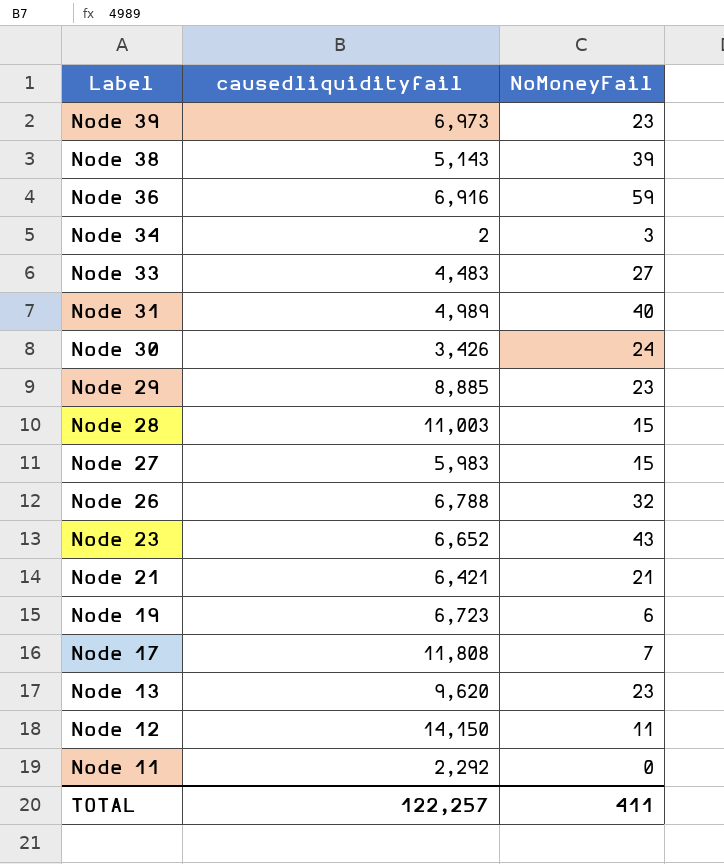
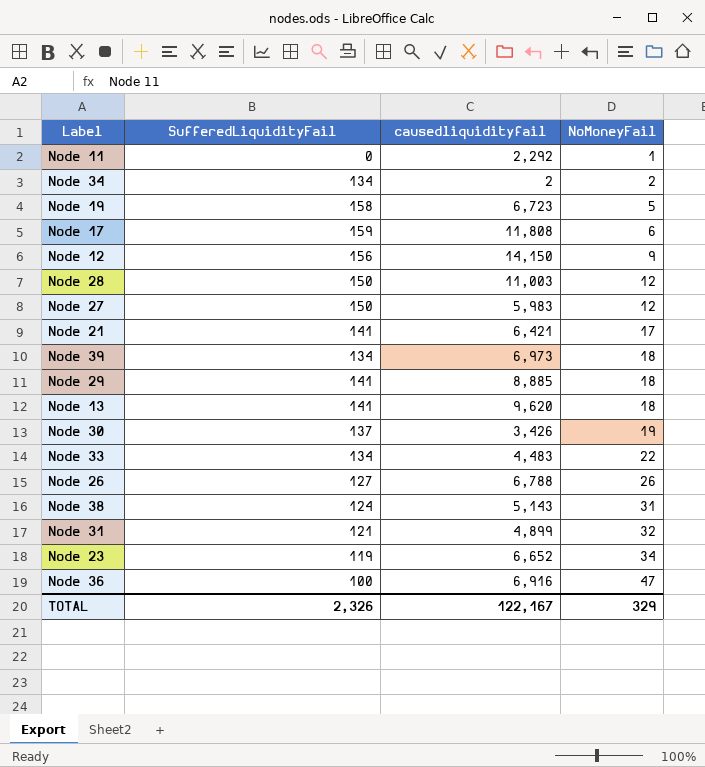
row order: Label descending -> NoMoneyFail ascending
column SufferedLiquidityFail | position: none -> 2
Node 11 | NoMoneyFail: 0 -> 1
Node 34 | NoMoneyFail: 3 -> 2
Node 19 | NoMoneyFail: 6 -> 5
Node 17 | NoMoneyFail: 7 -> 6
Node 12 | NoMoneyFail: 11 -> 9
Node 28 | NoMoneyFail: 15 -> 12
Node 27 | NoMoneyFail: 15 -> 12
Node 21 | NoMoneyFail: 21 -> 17
Node 39 | NoMoneyFail: 23 -> 18
Node 29 | NoMoneyFail: 23 -> 18
Node 13 | NoMoneyFail: 23 -> 18
Node 30 | NoMoneyFail: 24 -> 19
Node 33 | NoMoneyFail: 27 -> 22
Node 26 | NoMoneyFail: 32 -> 26
Node 38 | NoMoneyFail: 39 -> 31
Node 31 | causedliquidityfail: 4,989 -> 4,899
Node 31 | NoMoneyFail: 40 -> 32
Node 23 | NoMoneyFail: 43 -> 34
Node 36 | NoMoneyFail: 59 -> 47
TOTAL | causedliquidityfail: 122,257 -> 122,167
TOTAL | NoMoneyFail: 411 -> 329

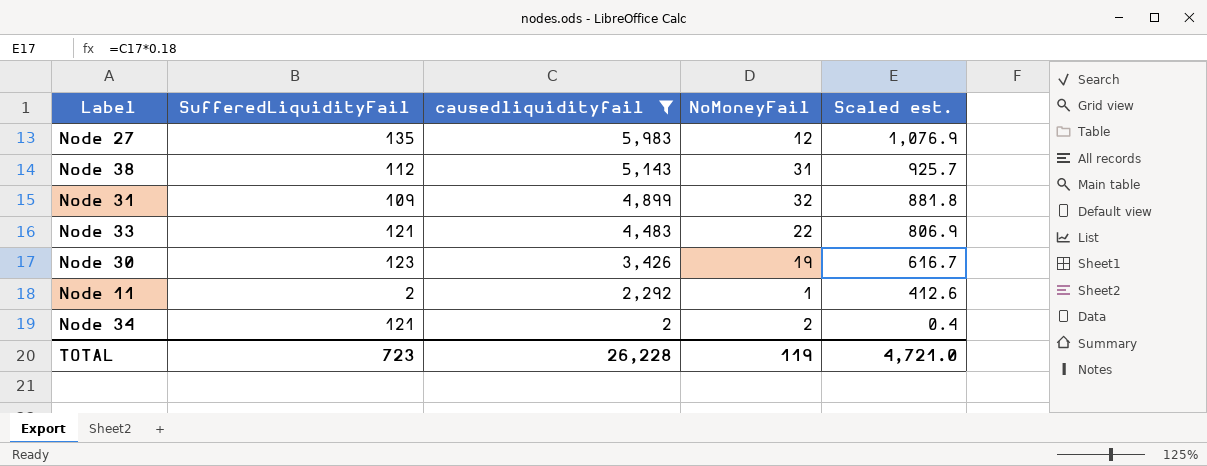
filter: none -> causedliquidityfail <= 5,983
row order: NoMoneyFail ascending -> causedliquidityfail descending
column Scaled est. | formula: none -> [causedliquidityfail] * 0.18
Node 27 | SufferedLiquidityFail: 150 -> 135
Node 38 | SufferedLiquidityFail: 124 -> 112
Node 31 | SufferedLiquidityFail: 121 -> 109
Node 33 | SufferedLiquidityFail: 134 -> 121
Node 30 | SufferedLiquidityFail: 137 -> 123
Node 11 | SufferedLiquidityFail: 0 -> 2
Node 34 | SufferedLiquidityFail: 134 -> 121
TOTAL | SufferedLiquidityFail: 2,326 -> 723
TOTAL | causedliquidityfail: 122,167 -> 26,228
TOTAL | NoMoneyFail: 329 -> 119

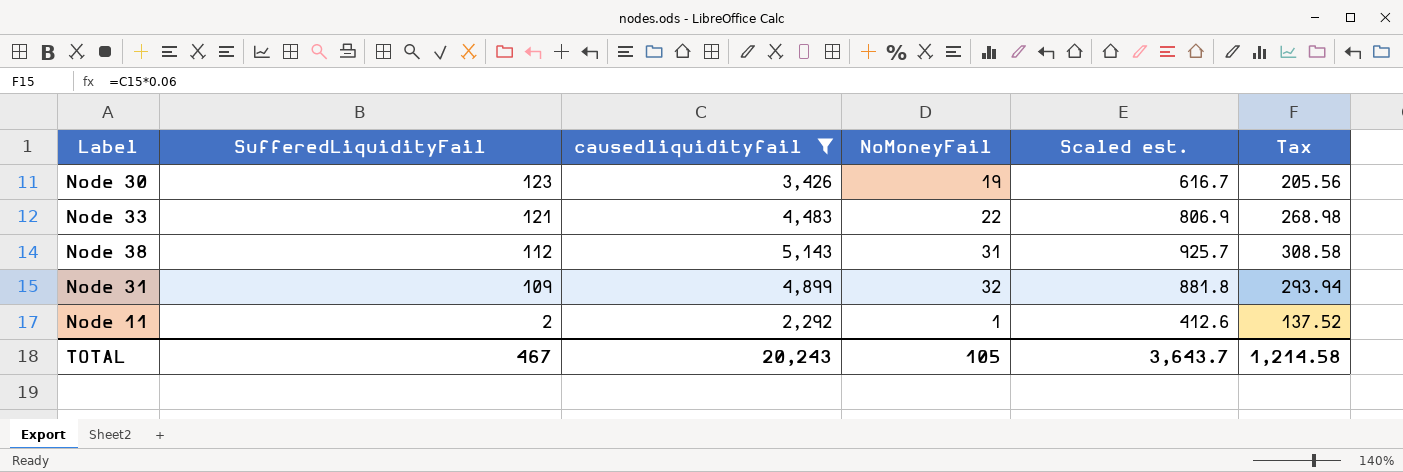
row order: causedliquidityfail descending -> SufferedLiquidityFail descending
column Tax | formula: none -> [causedliquidityfail] * 0.06
row Node 27: 135 | 5,983 | 12 | 1,076.9 -> none
row Node 34: 121 | 2 | 2 | 0.4 -> none
TOTAL | SufferedLiquidityFail: 723 -> 467
TOTAL | causedliquidityfail: 26,228 -> 20,243
TOTAL | NoMoneyFail: 119 -> 105
TOTAL | Scaled est.: 4,721.0 -> 3,643.7

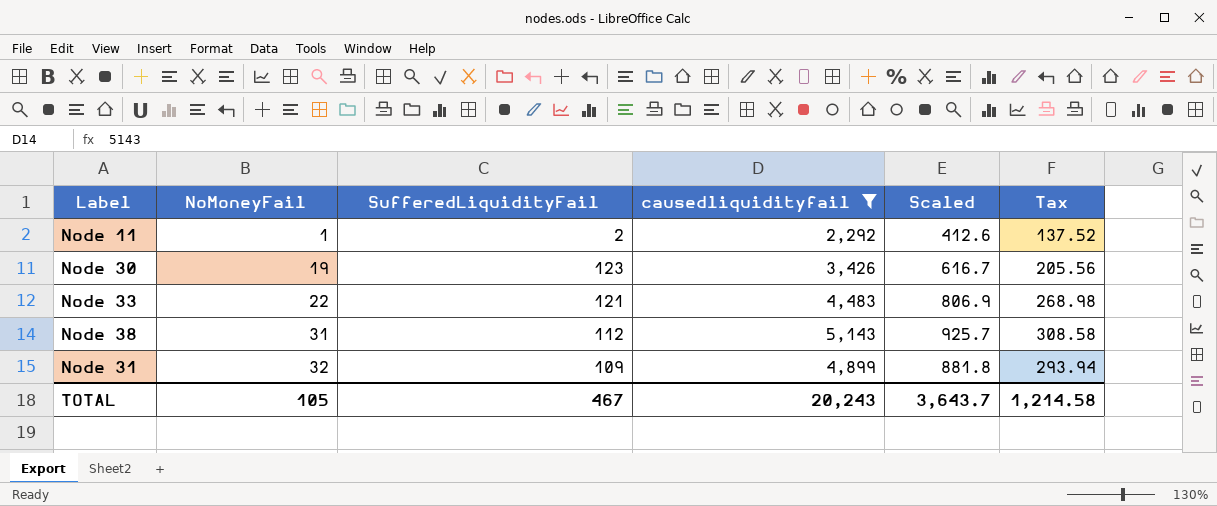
row order: SufferedLiquidityFail descending -> NoMoneyFail ascending
column NoMoneyFail | position: 4 -> 2
column name: Scaled est. -> Scaled

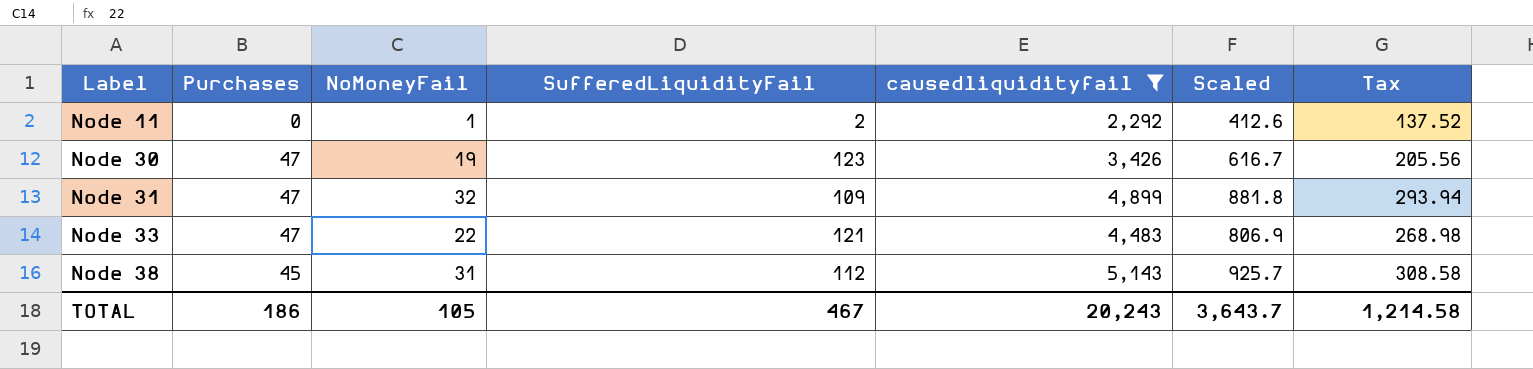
row order: NoMoneyFail ascending -> Label ascending
column Purchases | position: none -> 2

